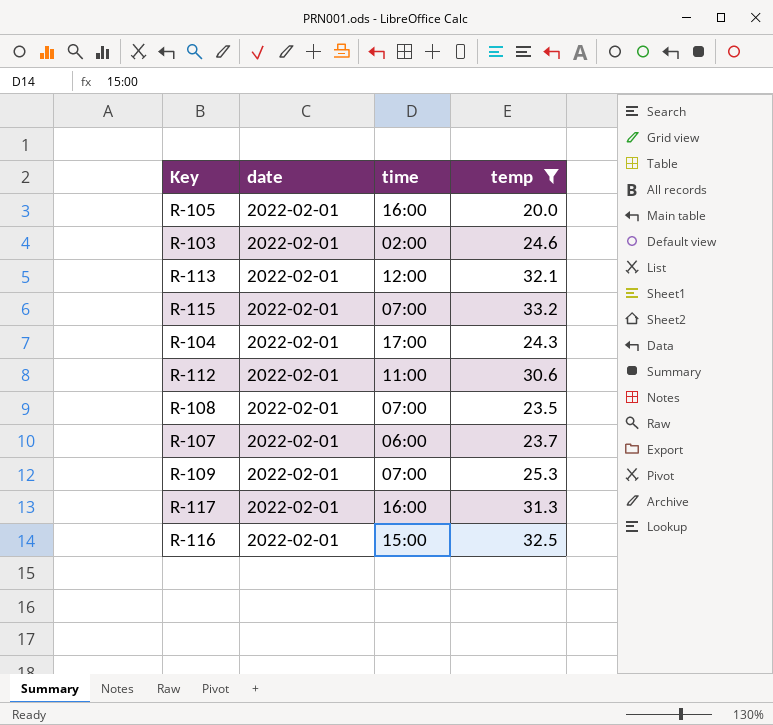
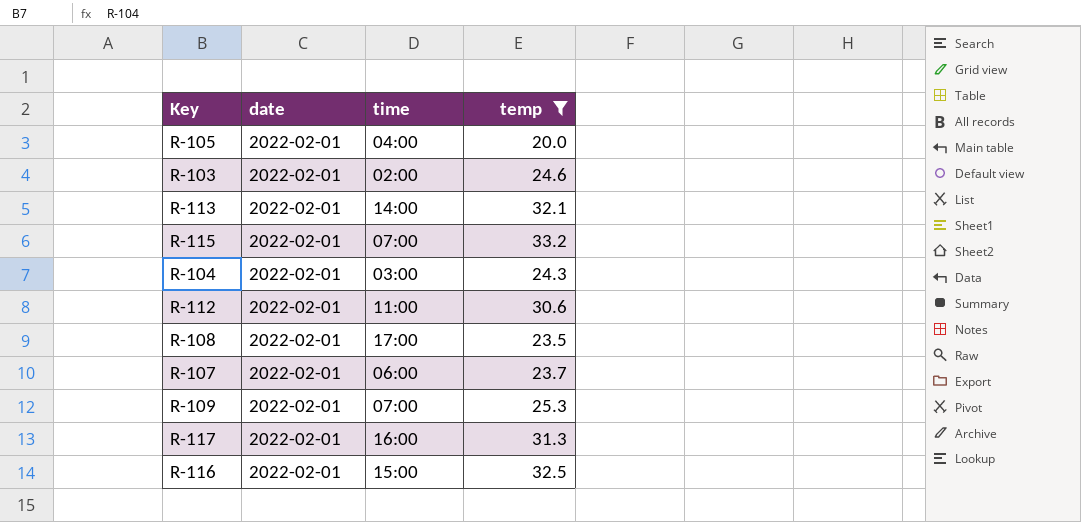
R-105 | time: 16:00 -> 04:00
R-113 | time: 12:00 -> 14:00
R-104 | time: 17:00 -> 03:00
R-108 | time: 07:00 -> 17:00

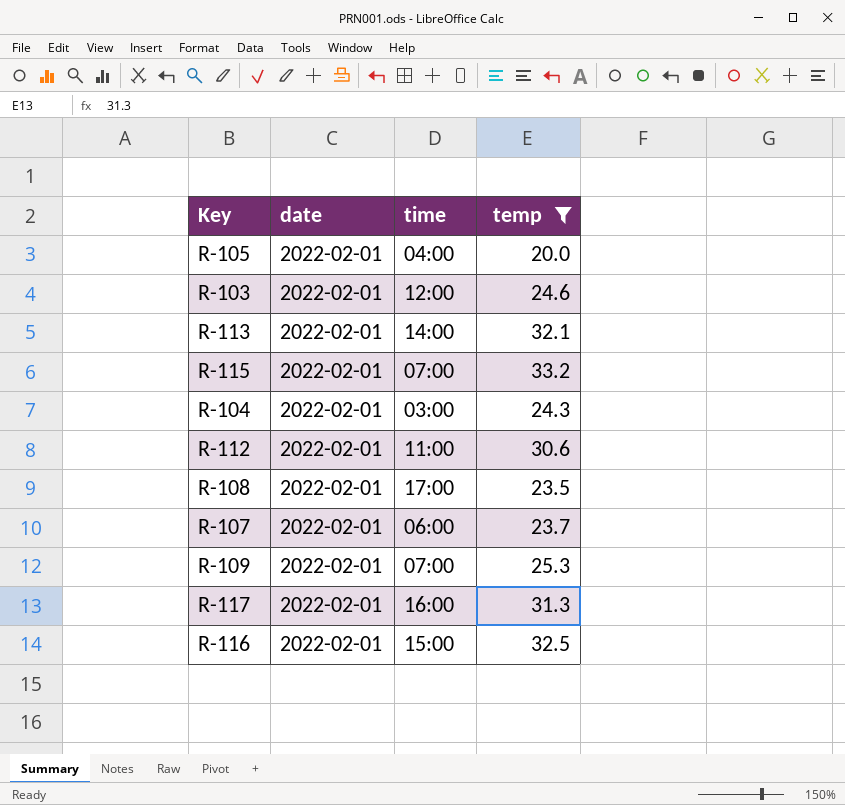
R-103 | time: 02:00 -> 12:00

